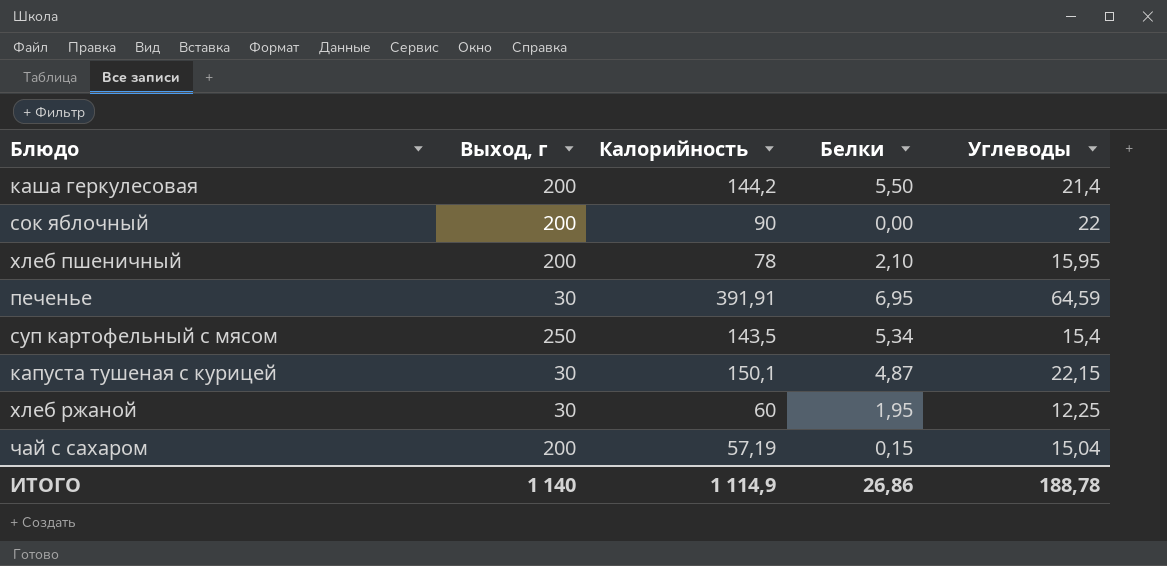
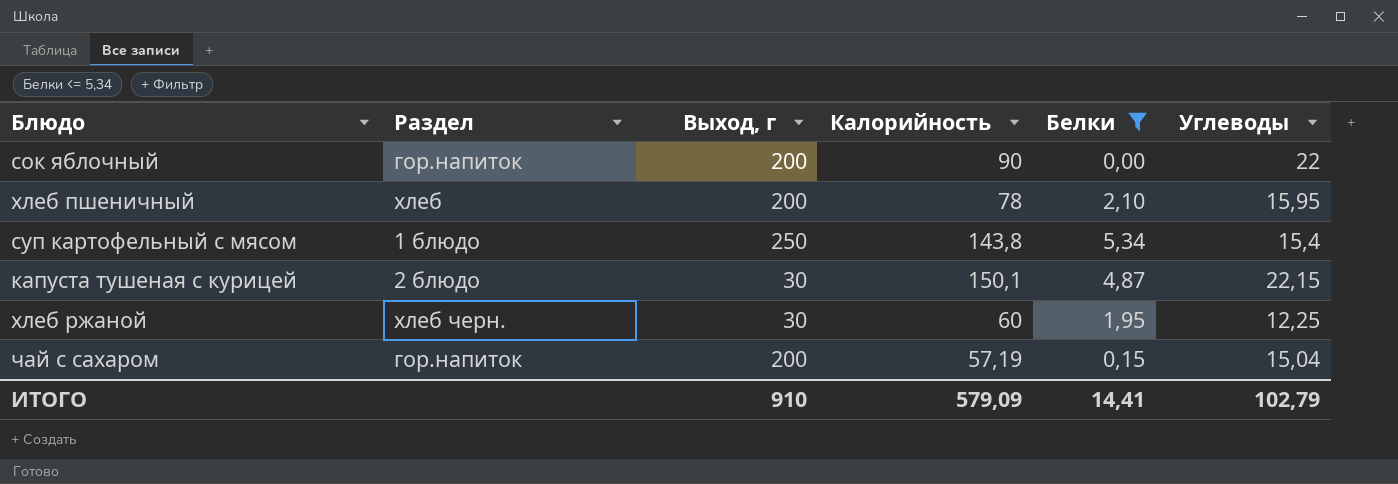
filter: none -> Белки <= 5,34
column Раздел | position: none -> 2
суп картофельный с мясом | Калорийность: 143,5 -> 143,8
ИТОГО | Выход, г: 1 140 -> 910
ИТОГО | Калорийность: 1 114,9 -> 579,09
ИТОГО | Белки: 26,86 -> 14,41
ИТОГО | Углеводы: 188,78 -> 102,79

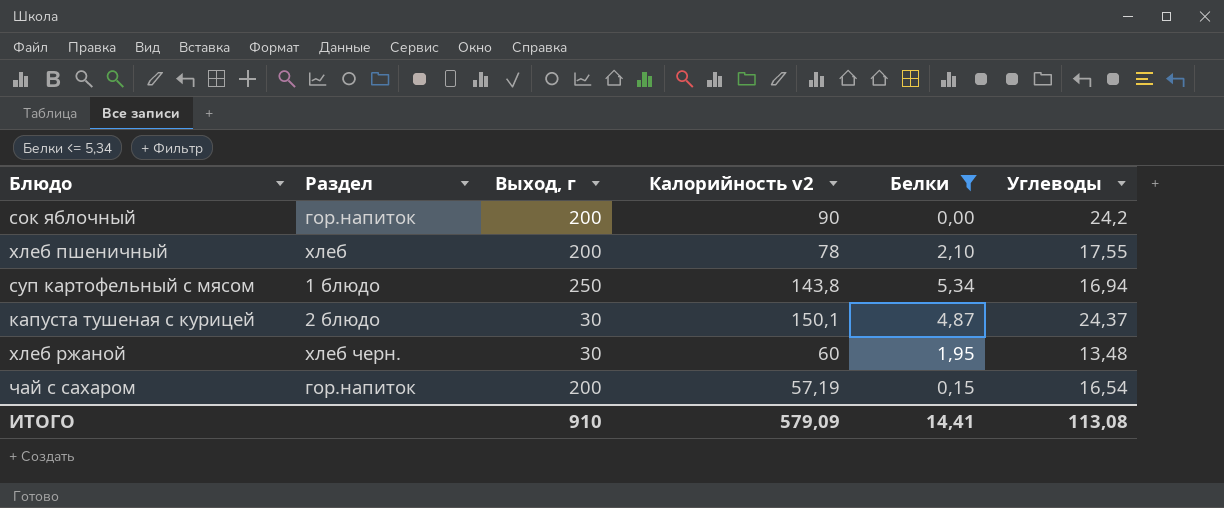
column name: Калорийность -> Калорийность v2
сок яблочный | Углеводы: 22 -> 24,2
хлеб пшеничный | Углеводы: 15,95 -> 17,55
суп картофельный с мясом | Углеводы: 15,4 -> 16,94
капуста тушеная с курицей | Углеводы: 22,15 -> 24,37
хлеб ржаной | Углеводы: 12,25 -> 13,48
чай с сахаром | Углеводы: 15,04 -> 16,54
ИТОГО | Углеводы: 102,79 -> 113,08

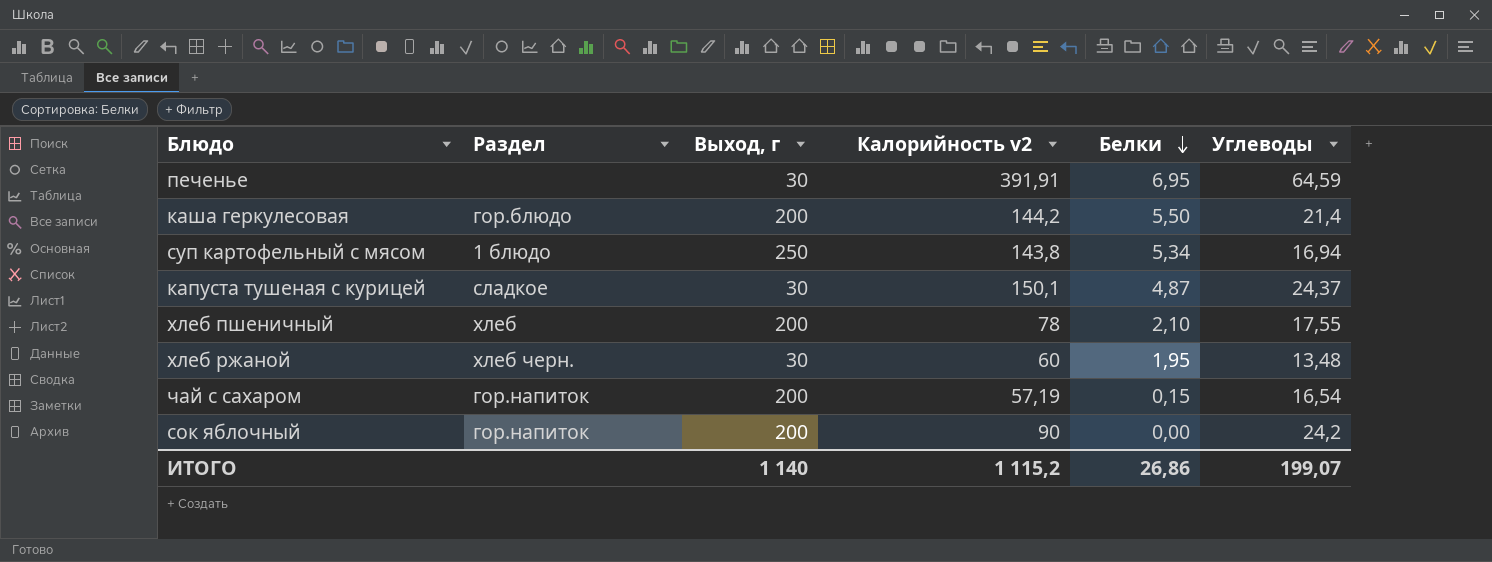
filter: Белки <= 5,34 -> none
row order: none -> Белки descending
капуста тушеная с курицей | Раздел: 2 блюдо -> сладкое
ИТОГО | Выход, г: 910 -> 1 140
ИТОГО | Калорийность v2: 579,09 -> 1 115,2
ИТОГО | Белки: 14,41 -> 26,86
ИТОГО | Углеводы: 113,08 -> 199,07

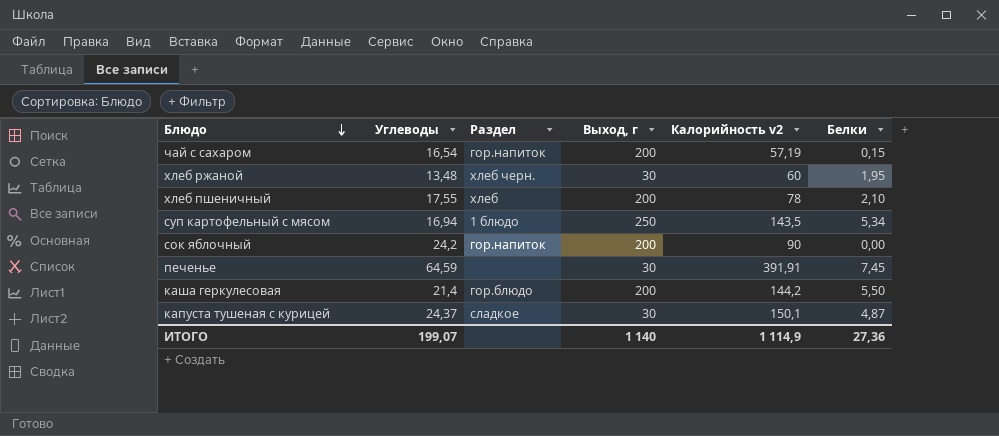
row order: Белки descending -> Блюдо descending
column Углеводы | position: 6 -> 2
суп картофельный с мясом | Калорийность v2: 143,8 -> 143,5
печенье | Белки: 6,95 -> 7,45
ИТОГО | Калорийность v2: 1 115,2 -> 1 114,9
ИТОГО | Белки: 26,86 -> 27,36

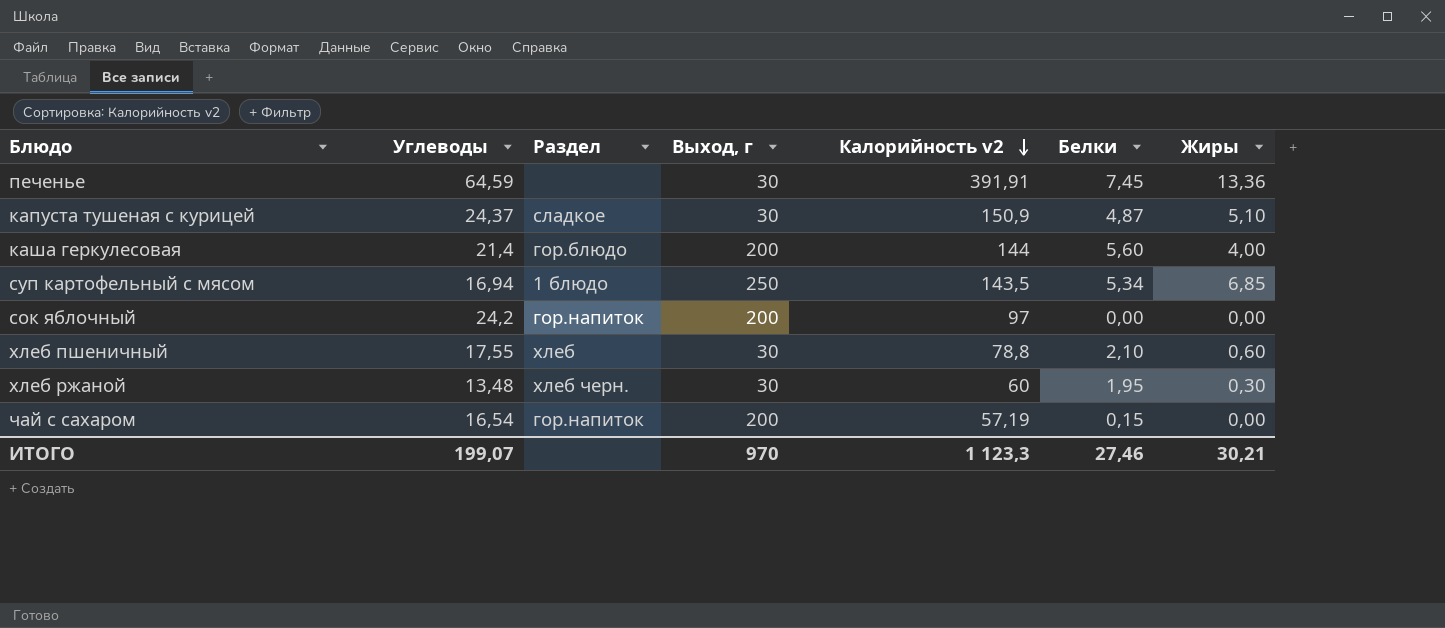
row order: Блюдо descending -> Калорийность v2 descending
column Жиры | position: none -> 7
капуста тушеная с курицей | Калорийность v2: 150,1 -> 150,9
каша геркулесовая | Калорийность v2: 144,2 -> 144
каша геркулесовая | Белки: 5,50 -> 5,60
сок яблочный | Калорийность v2: 90 -> 97
хлеб пшеничный | Выход, г: 200 -> 30
хлеб пшеничный | Калорийность v2: 78 -> 78,8
ИТОГО | Выход, г: 1 140 -> 970
ИТОГО | Калорийность v2: 1 114,9 -> 1 123,3
ИТОГО | Белки: 27,36 -> 27,46

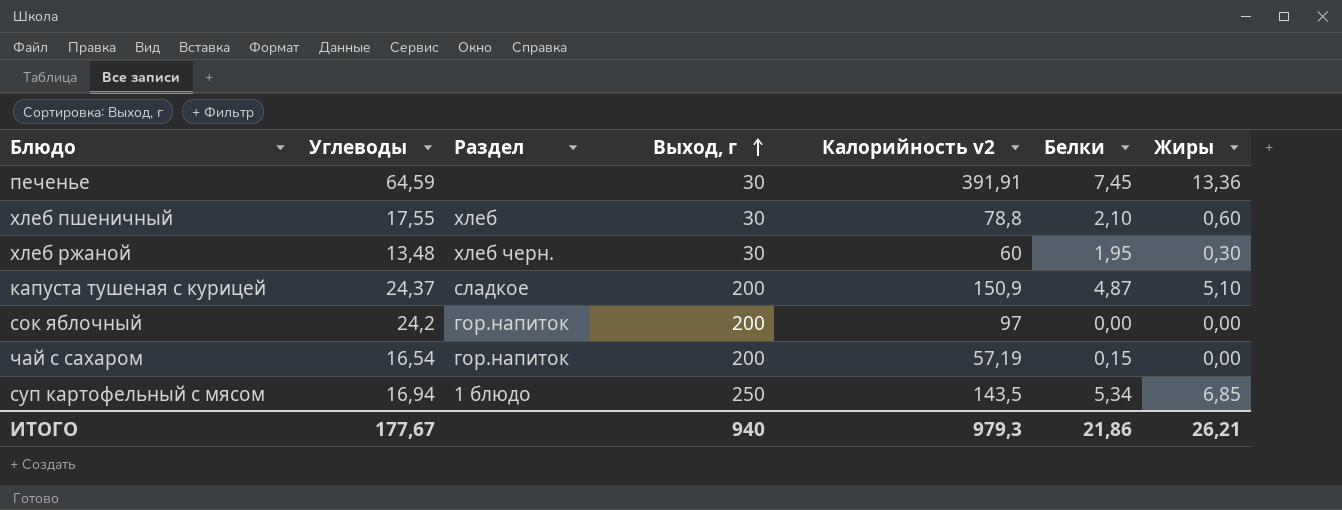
row order: Калорийность v2 descending -> Выход, г ascending
row каша геркулесовая: 21,4 | гор.блюдо | 200 | 144 | 5,60 | 4,00 -> none
капуста тушеная с курицей | Выход, г: 30 -> 200
ИТОГО | Углеводы: 199,07 -> 177,67
ИТОГО | Выход, г: 970 -> 940
ИТОГО | Калорийность v2: 1 123,3 -> 979,3
ИТОГО | Белки: 27,46 -> 21,86
ИТОГО | Жиры: 30,21 -> 26,21

